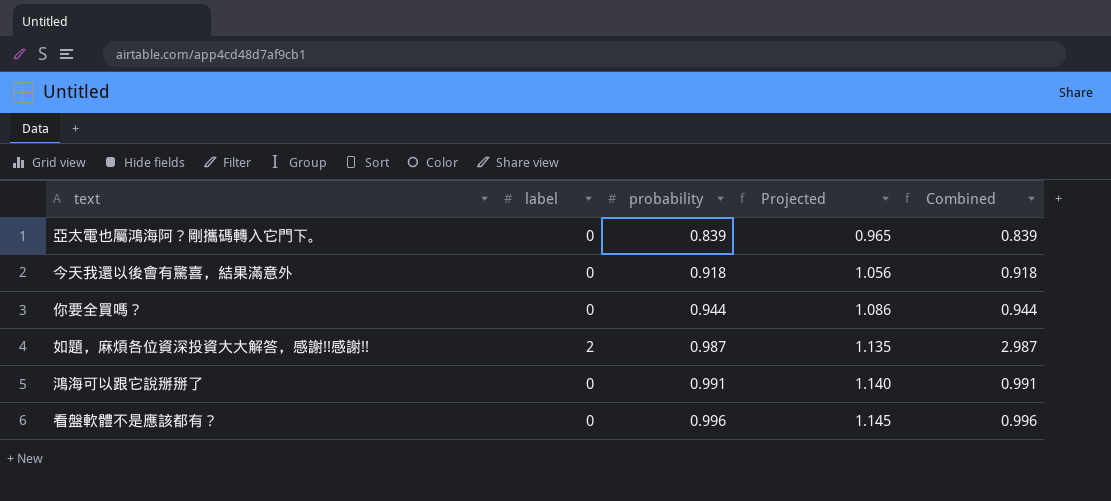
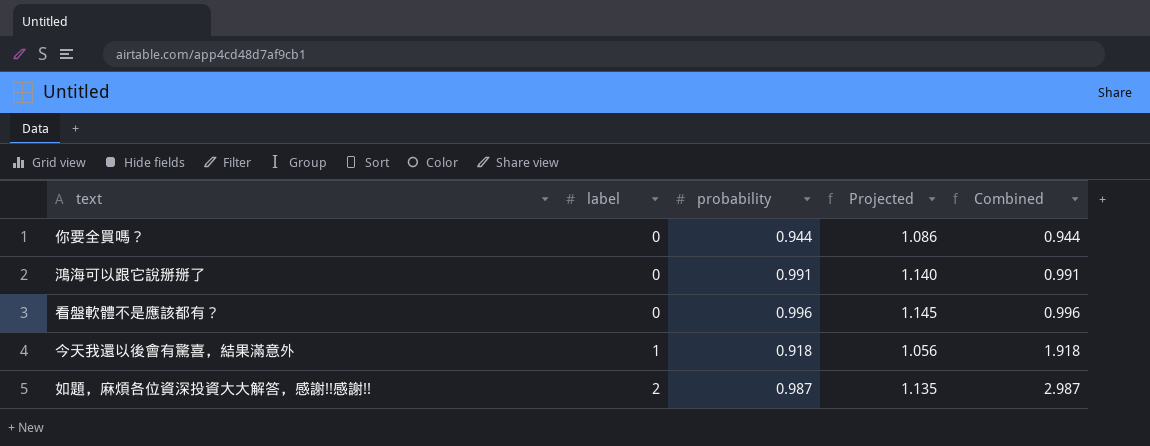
row order: probability ascending -> label ascending
row 亞太電也屬鴻海阿？剛攜碼轉入它門下。: 0 | 0.839 | 0.965 | 0.839 -> none
今天我還以後會有驚喜，結果滿意外 | label: 0 -> 1
今天我還以後會有驚喜，結果滿意外 | Combined: 0.918 -> 1.918

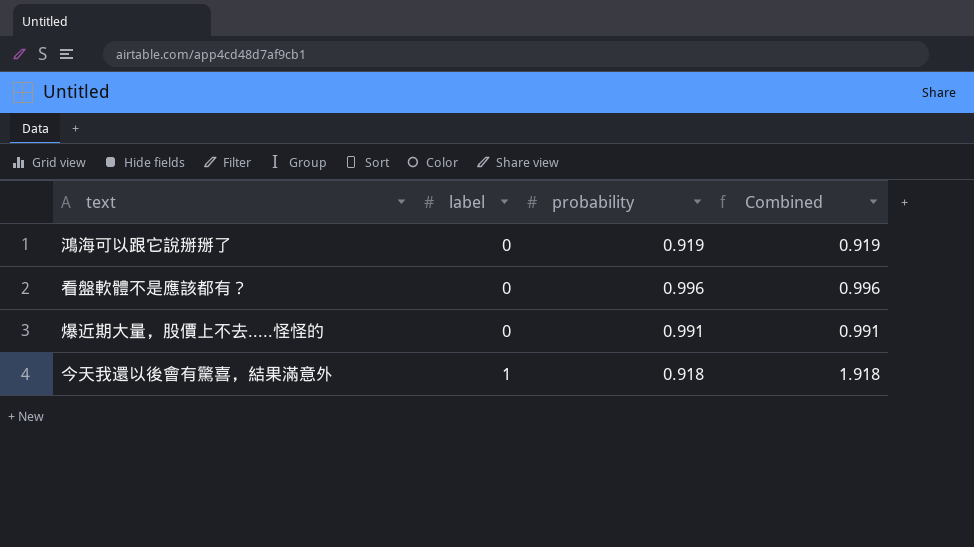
column Projected | formula: [probability] * 1.15 -> none
row 你要全買嗎？: 0 | 0.944 | 1.086 | 0.944 -> none
row 如題，麻煩各位資深投資大大解答，感謝!!感謝!!: 2 | 0.987 | 1.135 | 2.987 -> none
鴻海可以跟它說掰掰了 | probability: 0.991 -> 0.919
鴻海可以跟它說掰掰了 | Combined: 0.991 -> 0.919
row 爆近期大量，股價上不去.....怪怪的: none -> 0 | 0.991 | 0.991

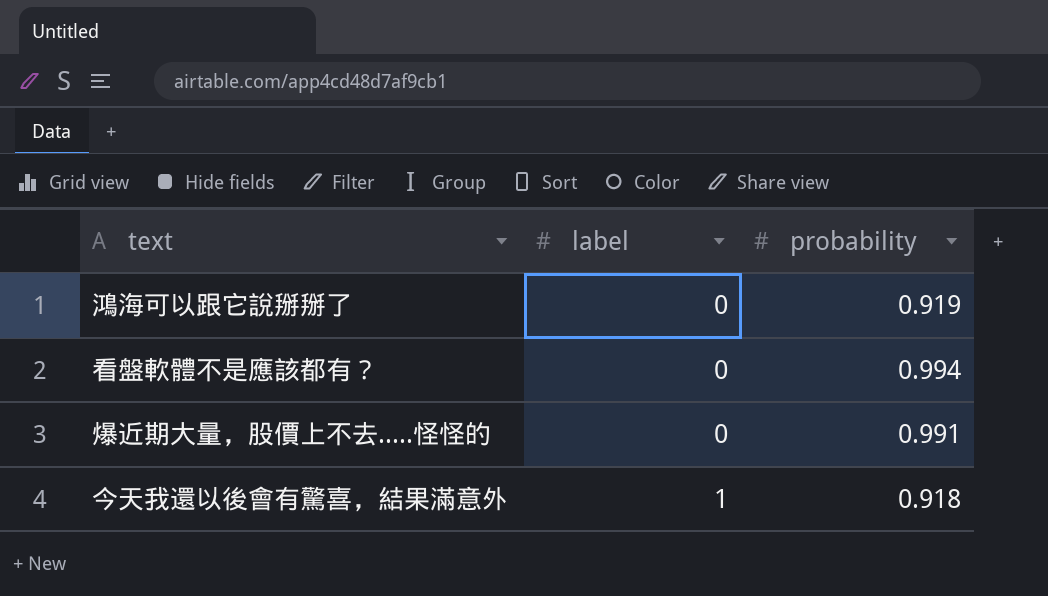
column Combined | formula: [label] + [probability] -> none
看盤軟體不是應該都有？ | probability: 0.996 -> 0.994

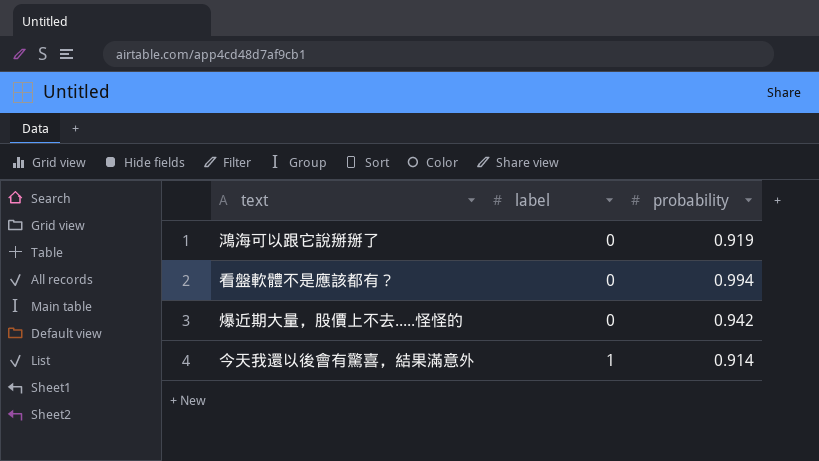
爆近期大量，股價上不去.....怪怪的 | probability: 0.991 -> 0.942
今天我還以後會有驚喜，結果滿意外 | probability: 0.918 -> 0.914

